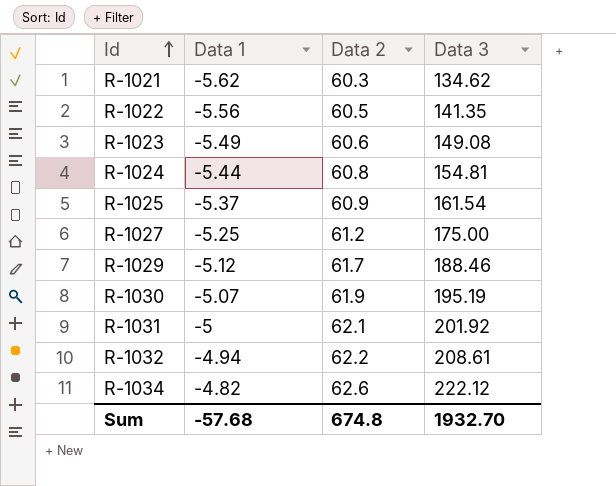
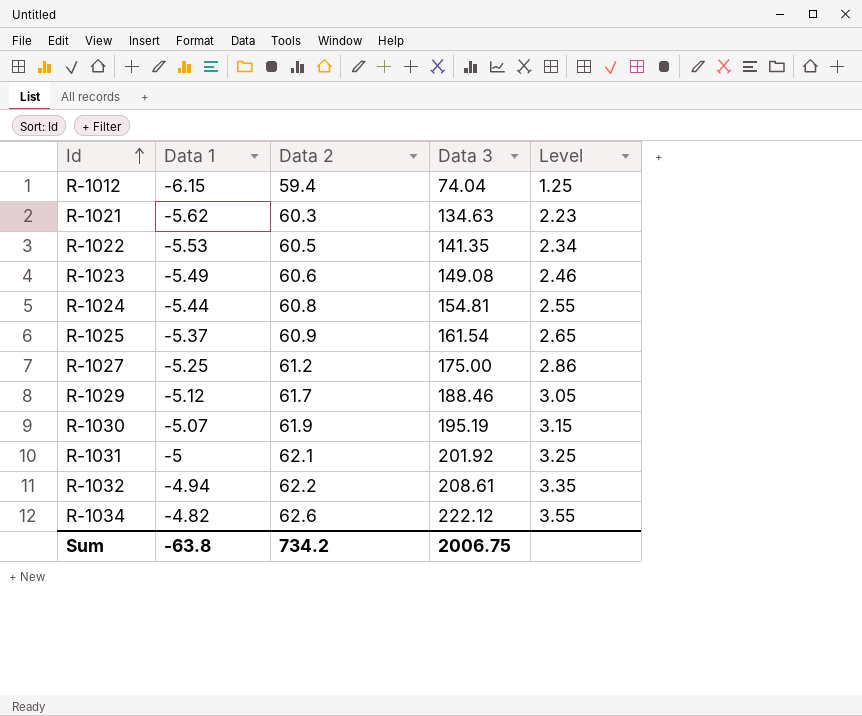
column Level | formula: none -> [Data 3] / [Data 2]
row R-1012: none -> -6.15 | 59.4 | 74.04 | 1.25
R-1021 | Data 3: 134.62 -> 134.63
R-1022 | Data 1: -5.56 -> -5.53
Sum | Data 1: -57.68 -> -63.8
Sum | Data 2: 674.8 -> 734.2
Sum | Data 3: 1932.70 -> 2006.75

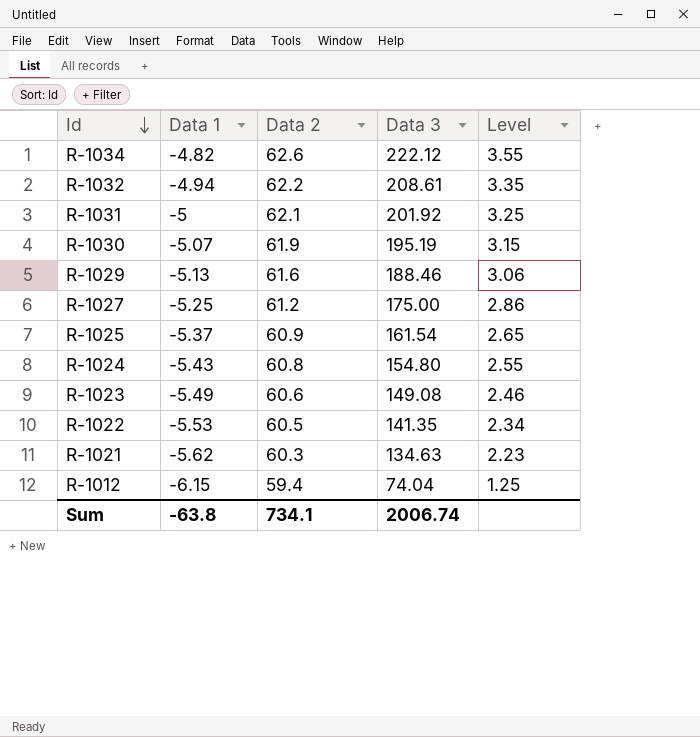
row order: Id ascending -> Id descending
R-1029 | Data 1: -5.12 -> -5.13
R-1029 | Data 2: 61.7 -> 61.6
R-1029 | Level: 3.05 -> 3.06
R-1024 | Data 1: -5.44 -> -5.43
R-1024 | Data 3: 154.81 -> 154.80
Sum | Data 2: 734.2 -> 734.1
Sum | Data 3: 2006.75 -> 2006.74

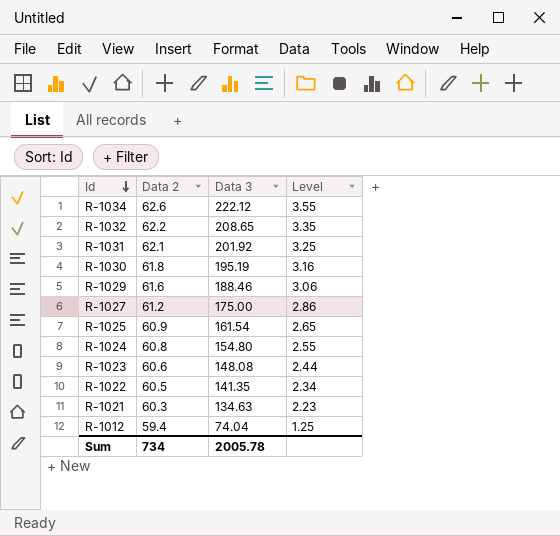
column Data 1 | position: 2 -> none
R-1032 | Data 3: 208.61 -> 208.65
R-1030 | Data 2: 61.9 -> 61.8
R-1030 | Level: 3.15 -> 3.16
R-1023 | Data 3: 149.08 -> 148.08
R-1023 | Level: 2.46 -> 2.44
Sum | Data 2: 734.1 -> 734
Sum | Data 3: 2006.74 -> 2005.78

